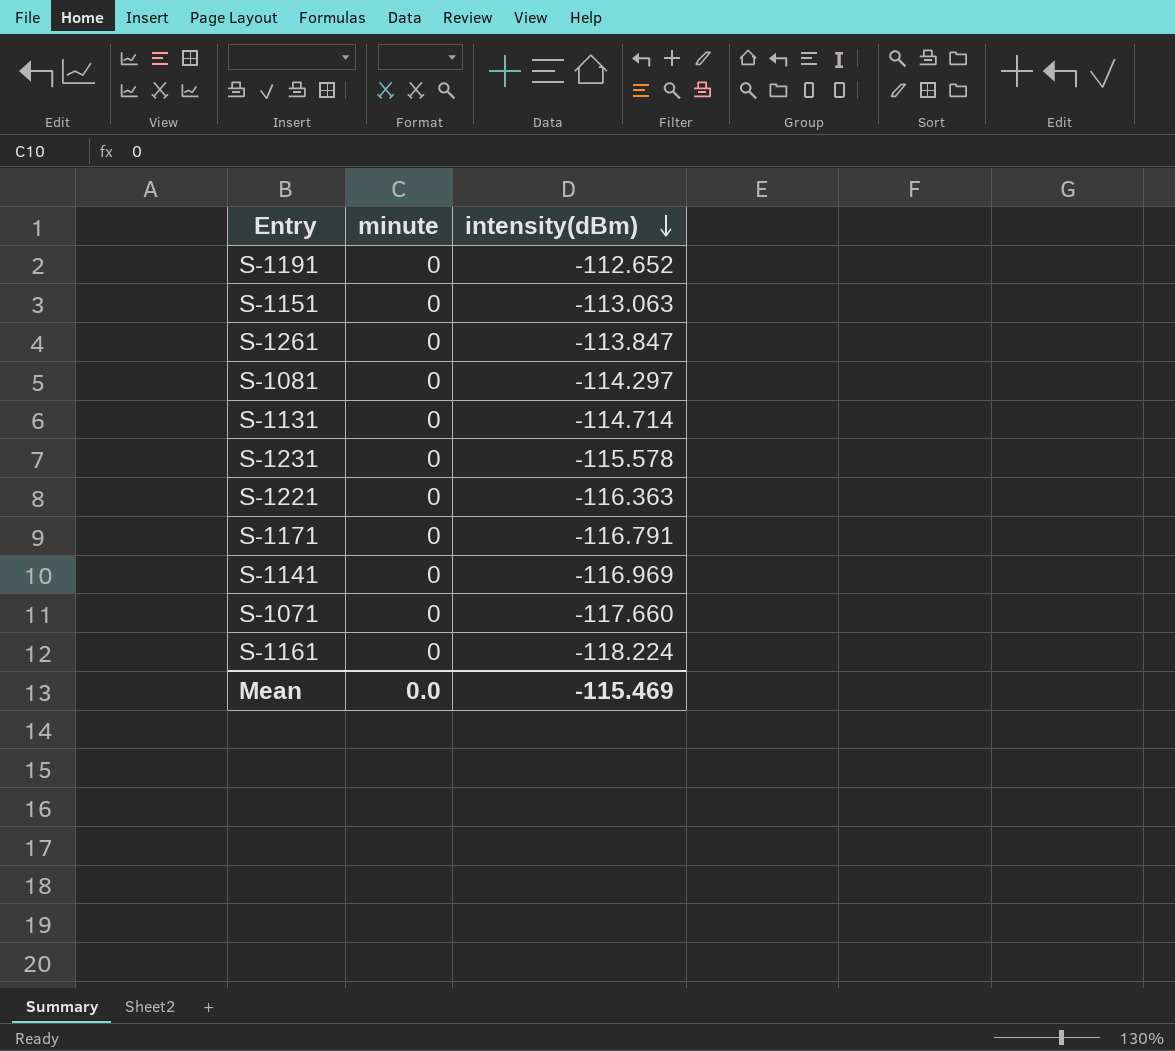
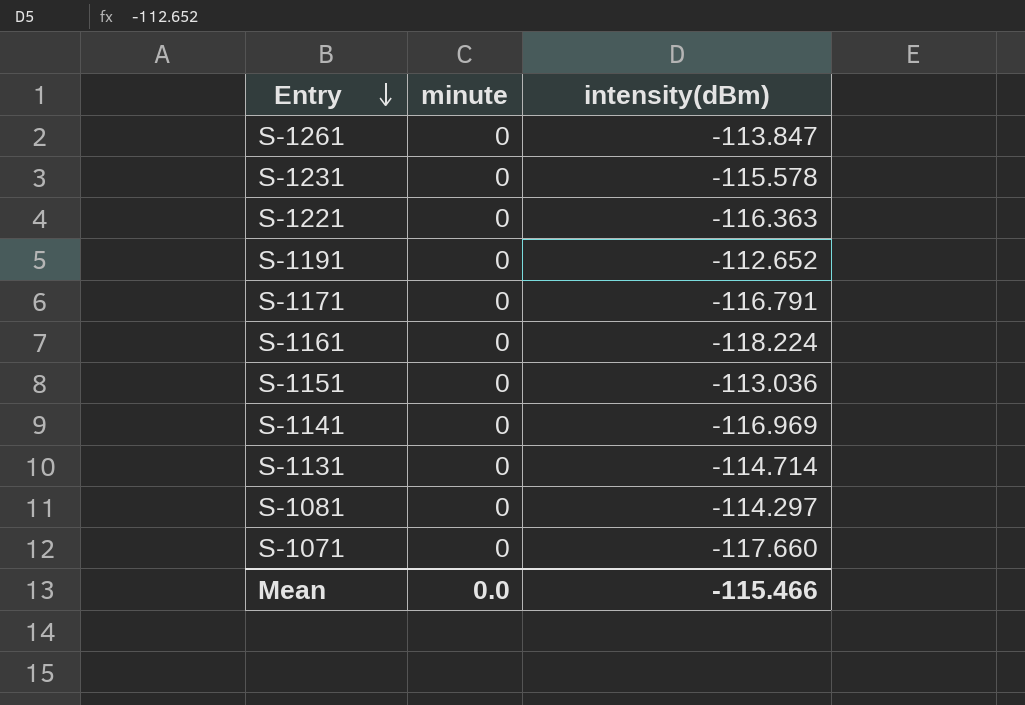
row order: intensity(dBm) descending -> Entry descending
S-1151 | intensity(dBm): -113.063 -> -113.036
Mean | intensity(dBm): -115.469 -> -115.466

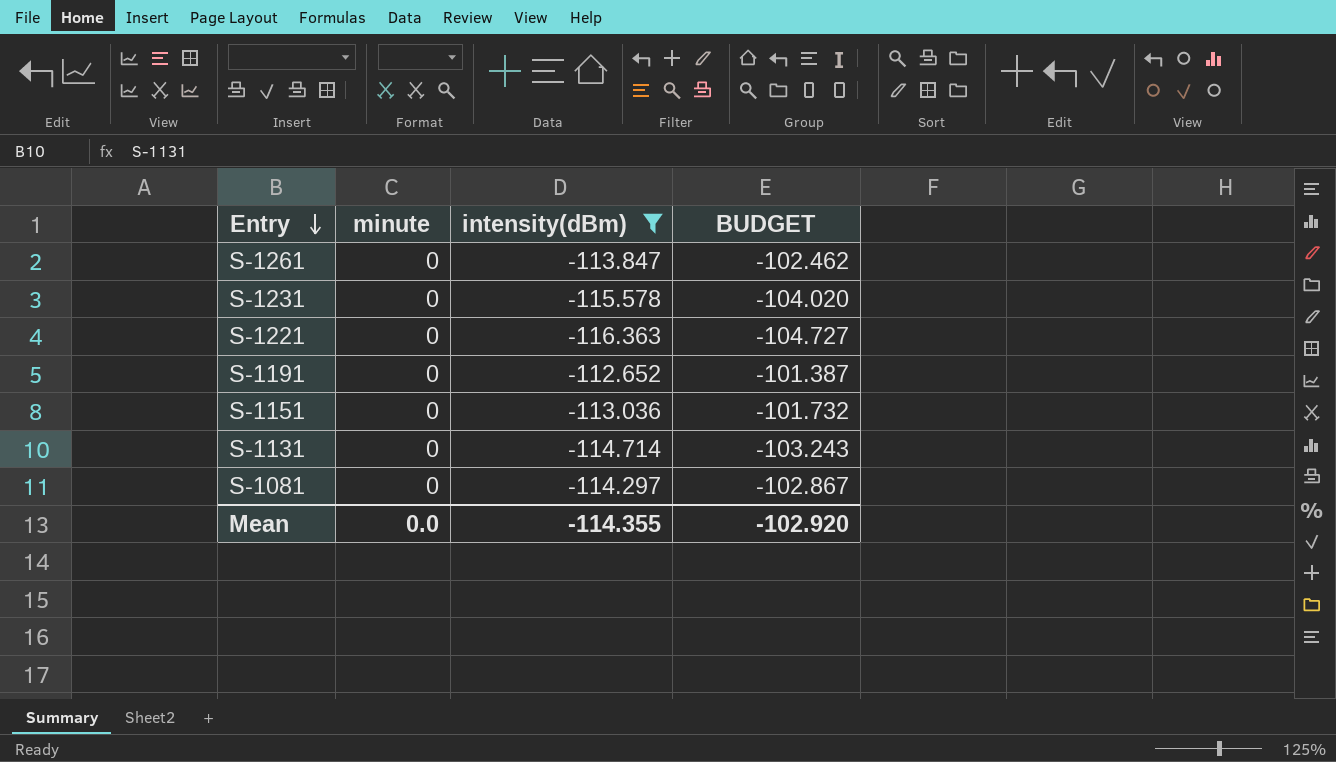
filter: none -> intensity(dBm) >= -116.363
column BUDGET | formula: none -> [intensity(dBm)] * 0.9
Mean | intensity(dBm): -115.466 -> -114.355

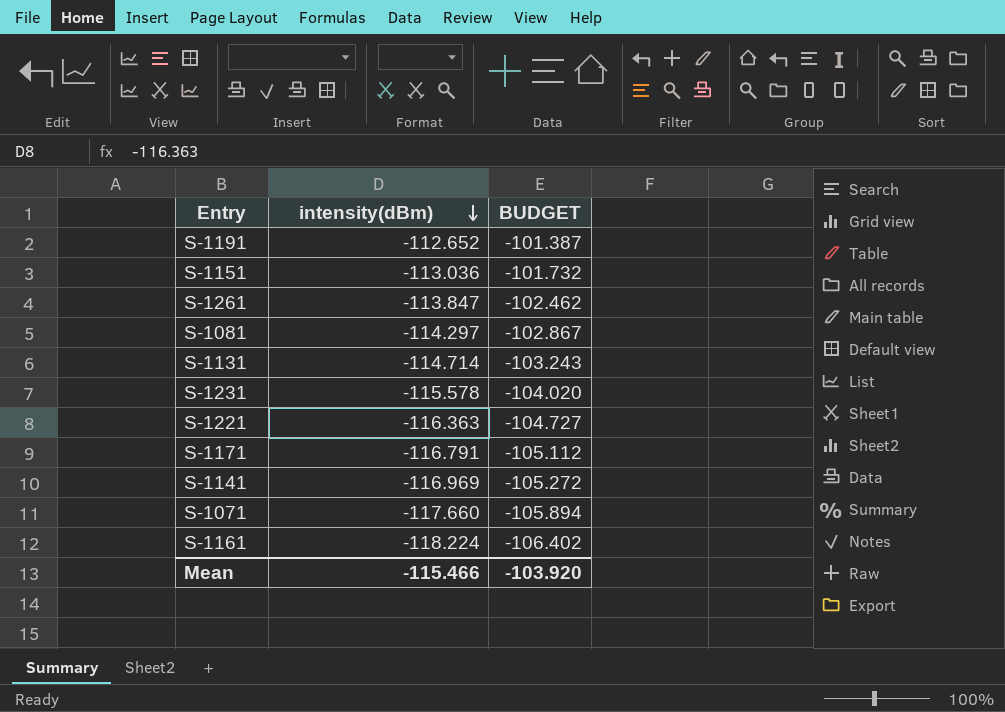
filter: intensity(dBm) >= -116.363 -> none
row order: Entry descending -> intensity(dBm) descending
column minute | position: 2 -> none
Mean | intensity(dBm): -114.355 -> -115.466
Mean | BUDGET: -102.920 -> -103.920

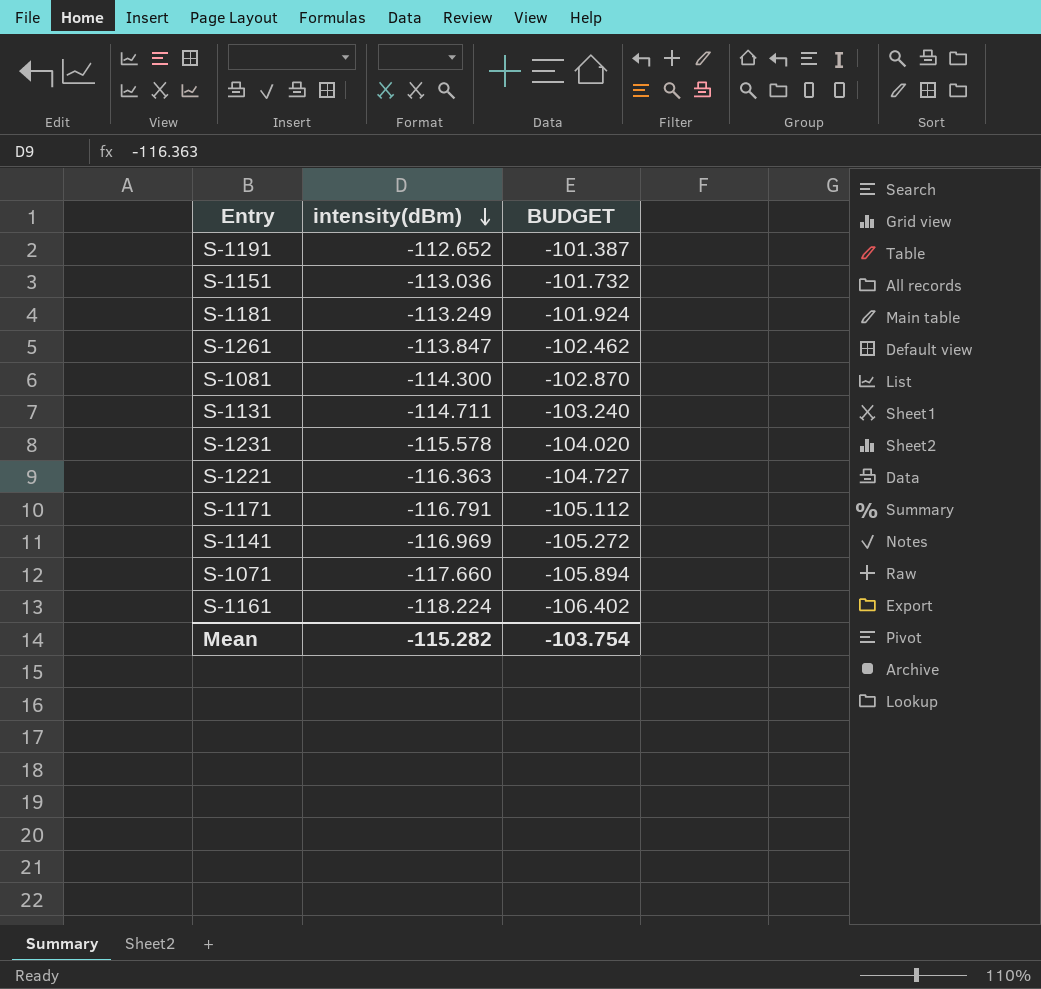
row S-1181: none -> -113.249 | -101.924
S-1081 | intensity(dBm): -114.297 -> -114.300
S-1081 | BUDGET: -102.867 -> -102.870
S-1131 | intensity(dBm): -114.714 -> -114.711
S-1131 | BUDGET: -103.243 -> -103.240
Mean | intensity(dBm): -115.466 -> -115.282
Mean | BUDGET: -103.920 -> -103.754

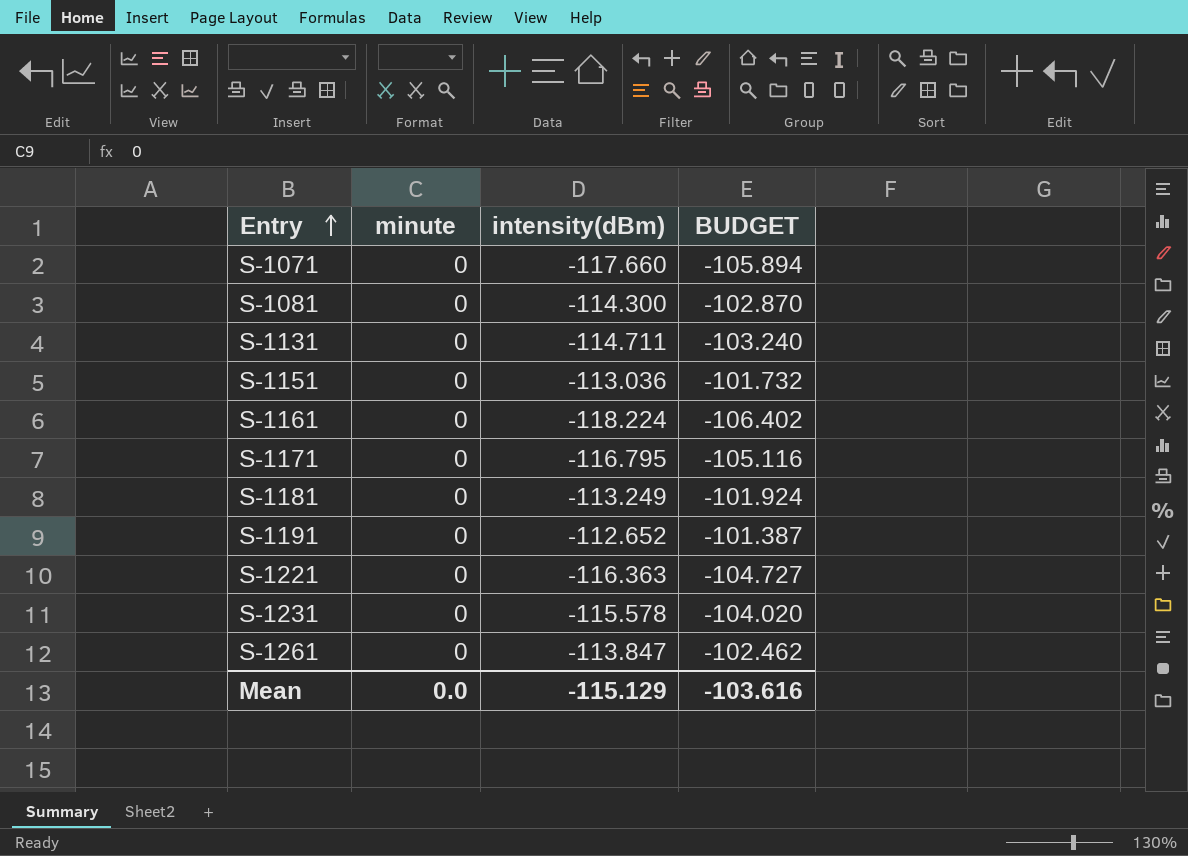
row order: intensity(dBm) descending -> Entry ascending
column minute | position: none -> 2
row S-1141: -116.969 | -105.272 -> none
S-1171 | intensity(dBm): -116.791 -> -116.795
S-1171 | BUDGET: -105.112 -> -105.116
Mean | intensity(dBm): -115.282 -> -115.129
Mean | BUDGET: -103.754 -> -103.616

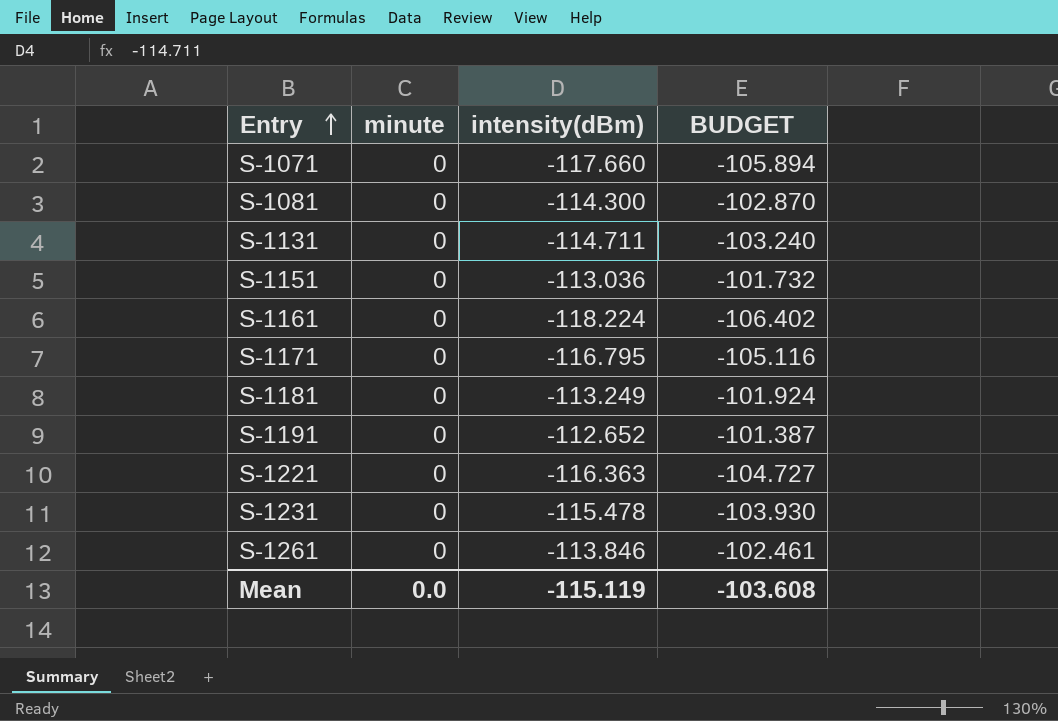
S-1231 | intensity(dBm): -115.578 -> -115.478
S-1231 | BUDGET: -104.020 -> -103.930
S-1261 | intensity(dBm): -113.847 -> -113.846
S-1261 | BUDGET: -102.462 -> -102.461
Mean | intensity(dBm): -115.129 -> -115.119
Mean | BUDGET: -103.616 -> -103.608

